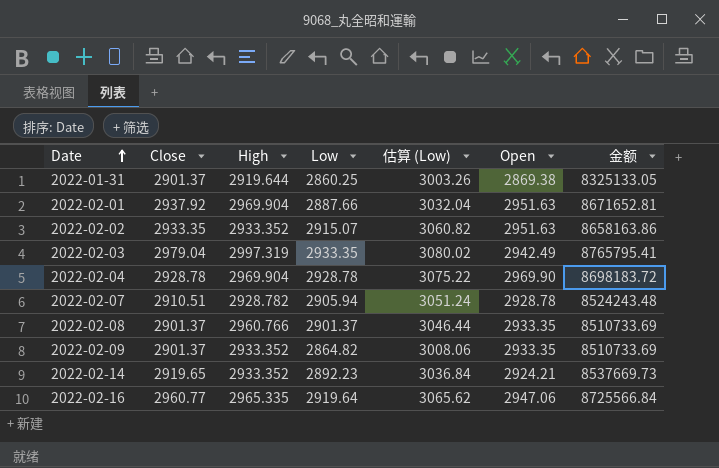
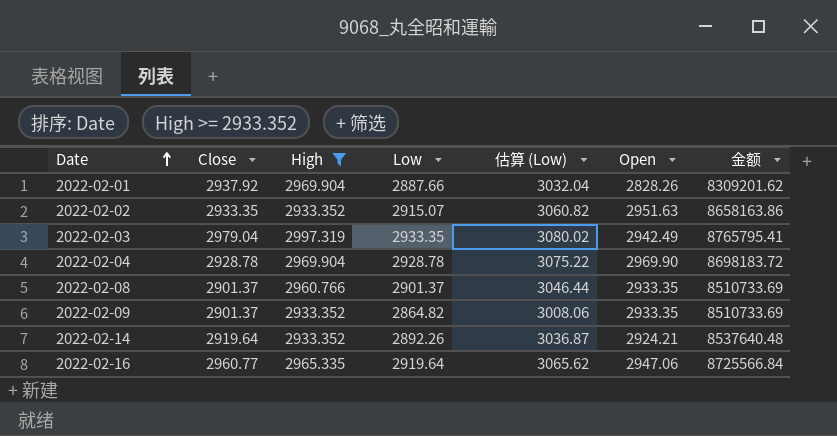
filter: none -> High >= 2933.352
2022-02-01 | Open: 2951.63 -> 2828.26
2022-02-01 | 金额: 8671652.81 -> 8309201.62
2022-02-14 | Close: 2919.65 -> 2919.64
2022-02-14 | Low: 2892.23 -> 2892.26
2022-02-14 | 估算 (Low): 3036.84 -> 3036.87
2022-02-14 | 金额: 8537669.73 -> 8537640.48

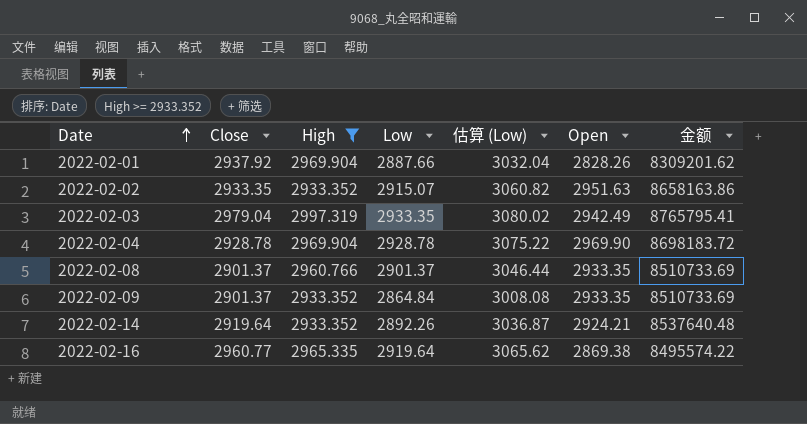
2022-02-09 | Low: 2864.82 -> 2864.84
2022-02-09 | 估算 (Low): 3008.06 -> 3008.08
2022-02-16 | Open: 2947.06 -> 2869.38
2022-02-16 | 金额: 8725566.84 -> 8495574.22

